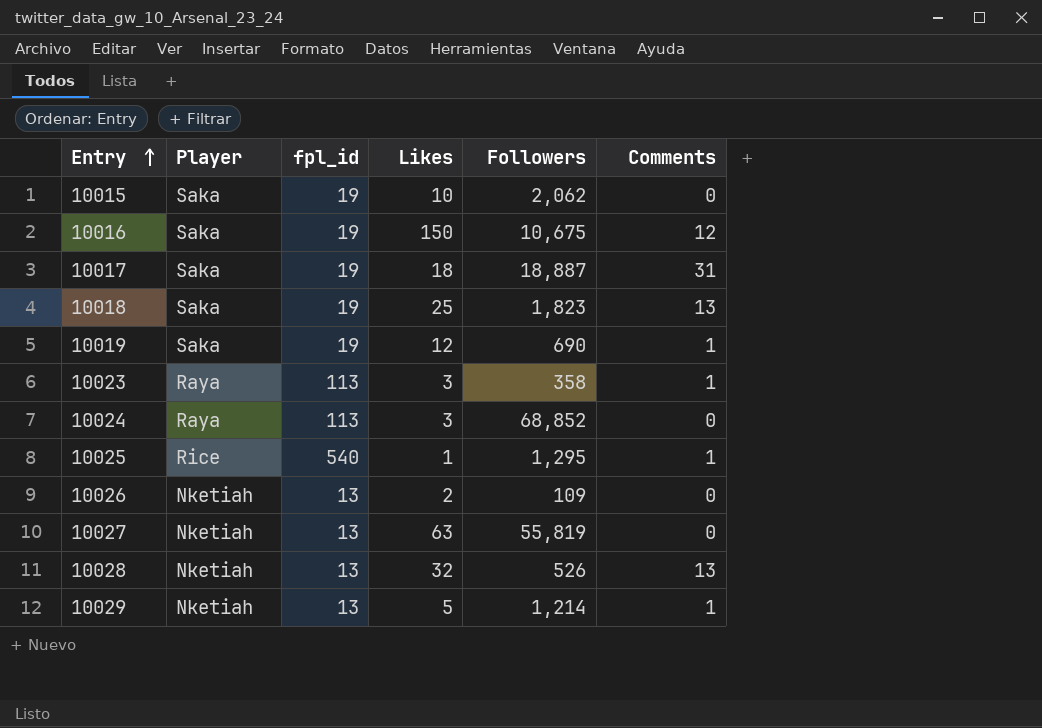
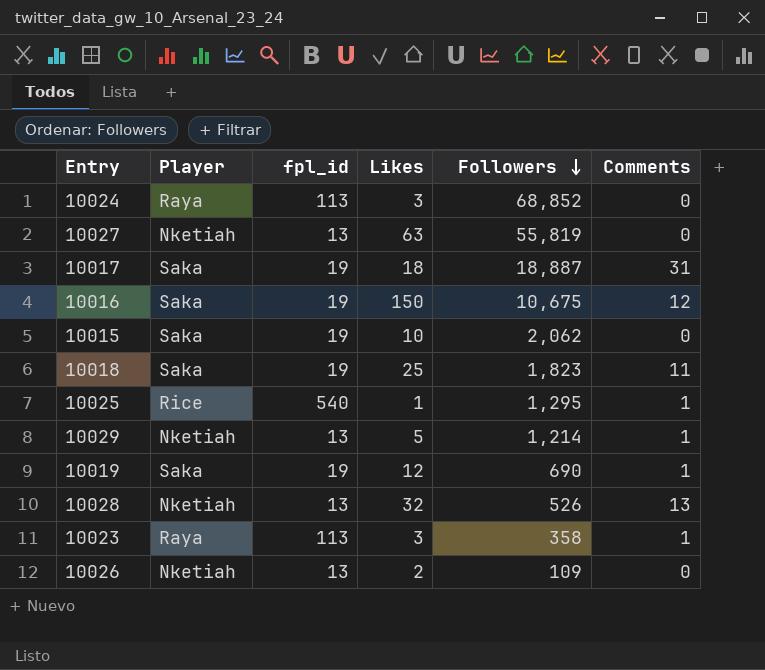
row order: Entry ascending -> Followers descending
10018 | Comments: 13 -> 11

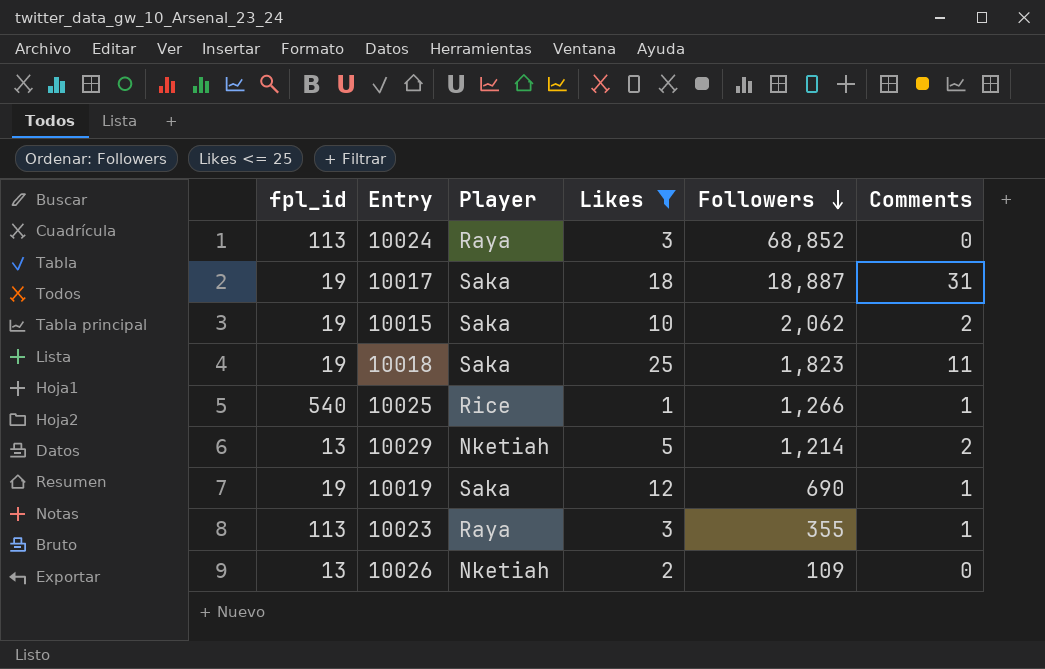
filter: none -> Likes <= 25
column fpl_id | position: 3 -> 1
10015 | Comments: 0 -> 2
10025 | Followers: 1,295 -> 1,266
10029 | Comments: 1 -> 2
10023 | Followers: 358 -> 355

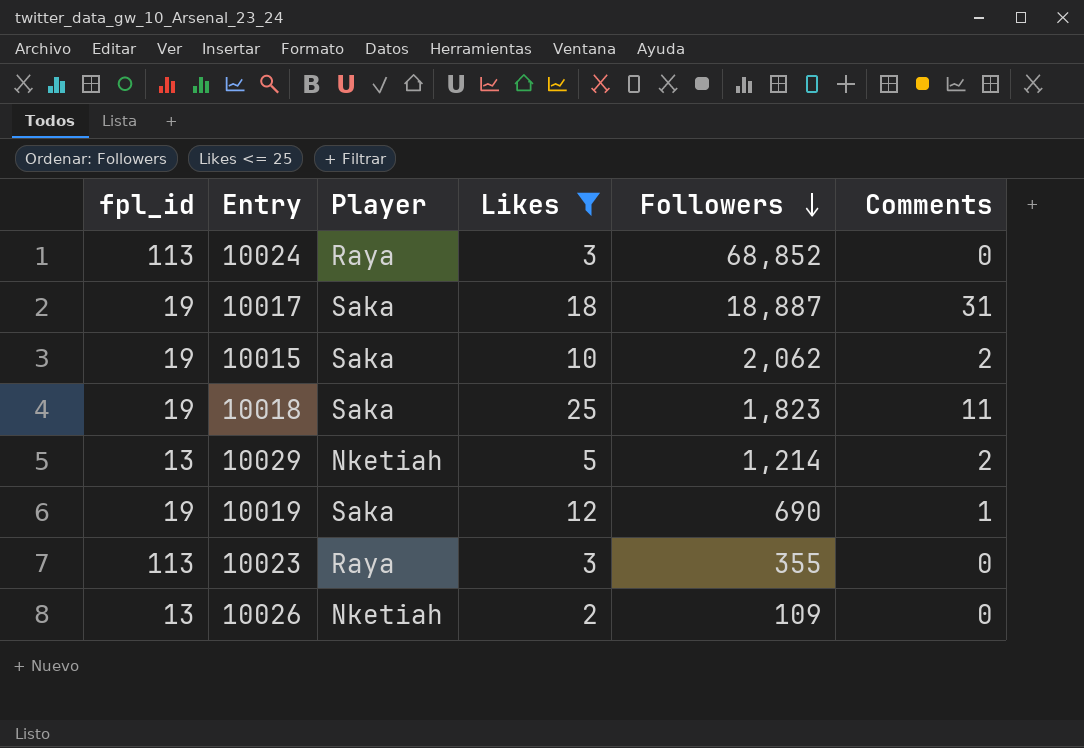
row 10025: 540 | Rice | 1 | 1,266 | 1 -> none
10023 | Comments: 1 -> 0

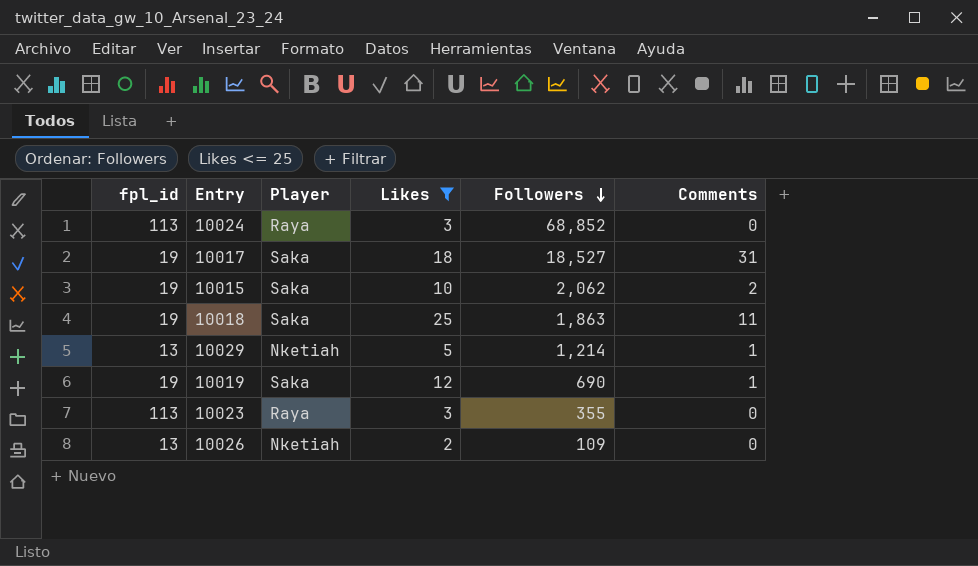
10017 | Followers: 18,887 -> 18,527
10018 | Followers: 1,823 -> 1,863
10029 | Comments: 2 -> 1

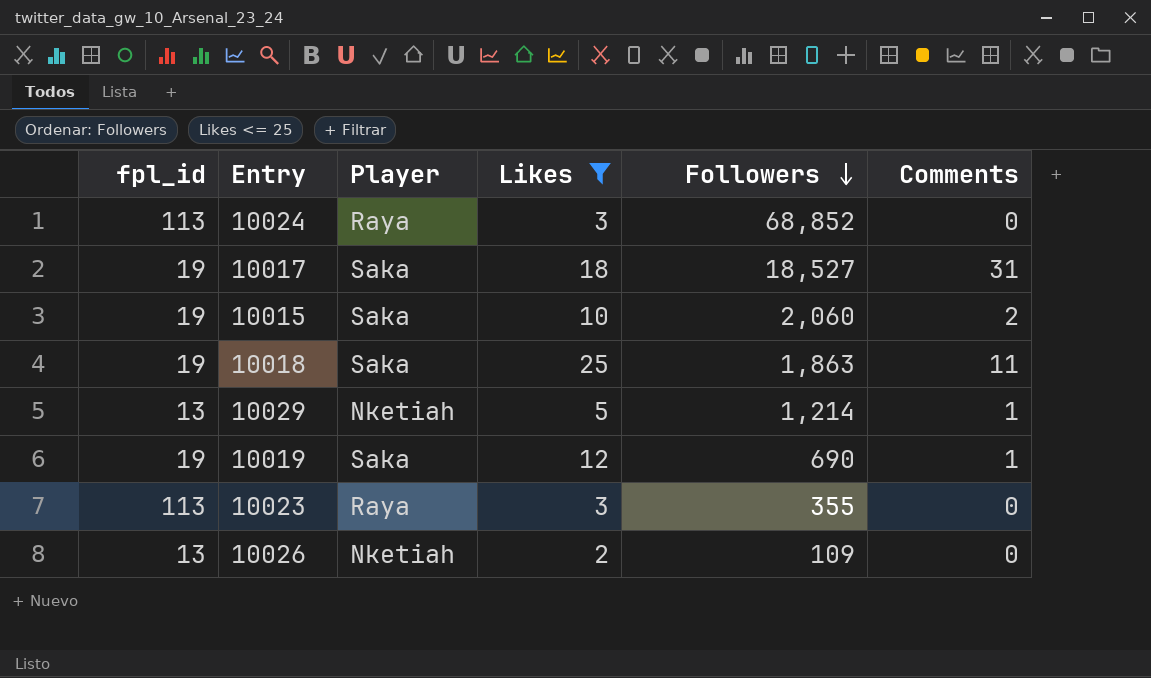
10015 | Followers: 2,062 -> 2,060

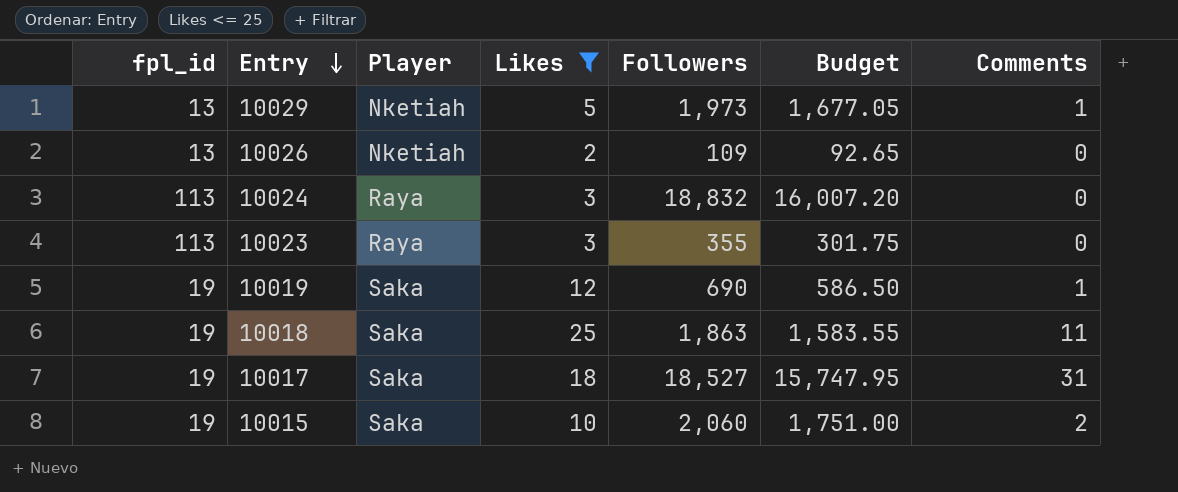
row order: Followers descending -> Entry descending
column Budget | formula: none -> [Followers] * 0.85
10029 | Followers: 1,214 -> 1,973
10024 | Followers: 68,852 -> 18,832

